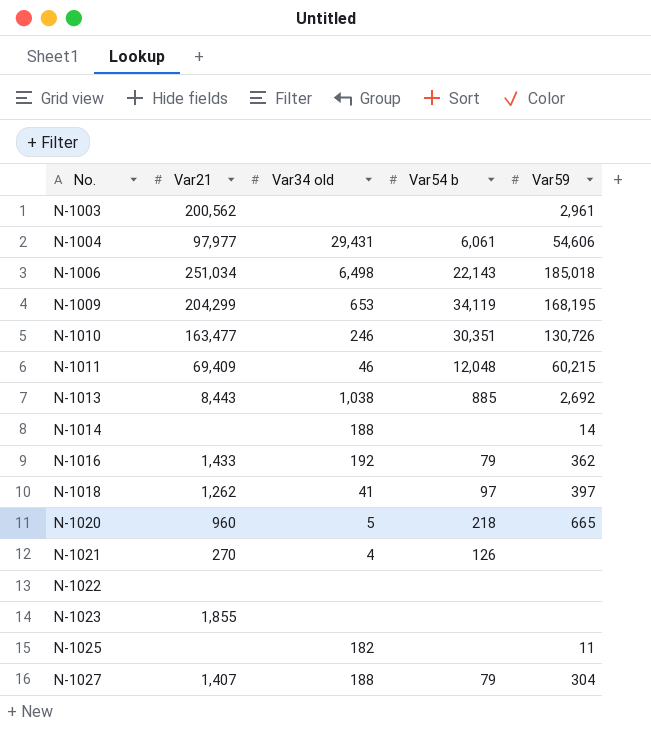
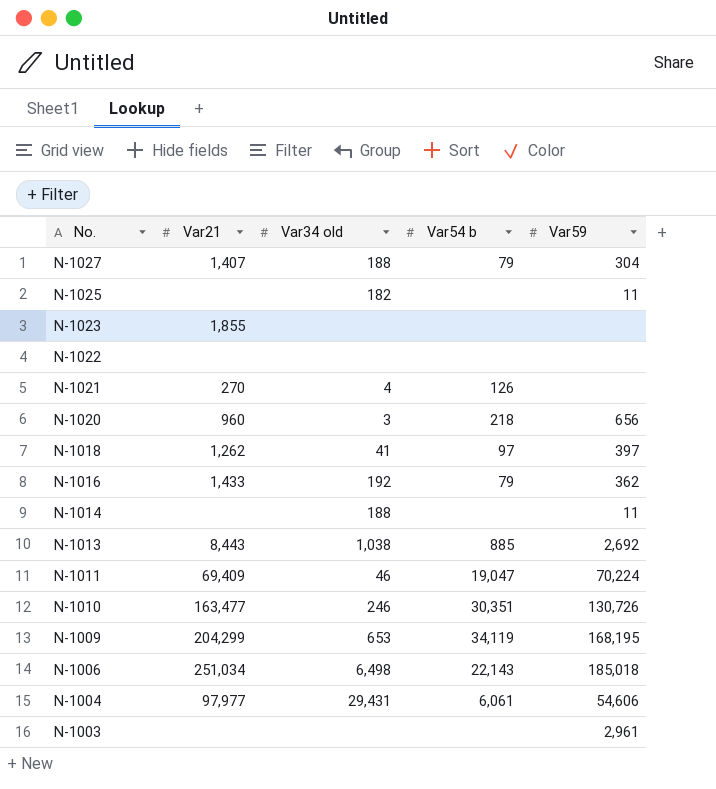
row order: No. ascending -> No. descending
N-1020 | Var34 old: 5 -> 3
N-1020 | Var59: 665 -> 656
N-1014 | Var59: 14 -> 11
N-1011 | Var54 b: 12,048 -> 19,047
N-1011 | Var59: 60,215 -> 70,224
N-1003 | Var21: 200,562 -> none

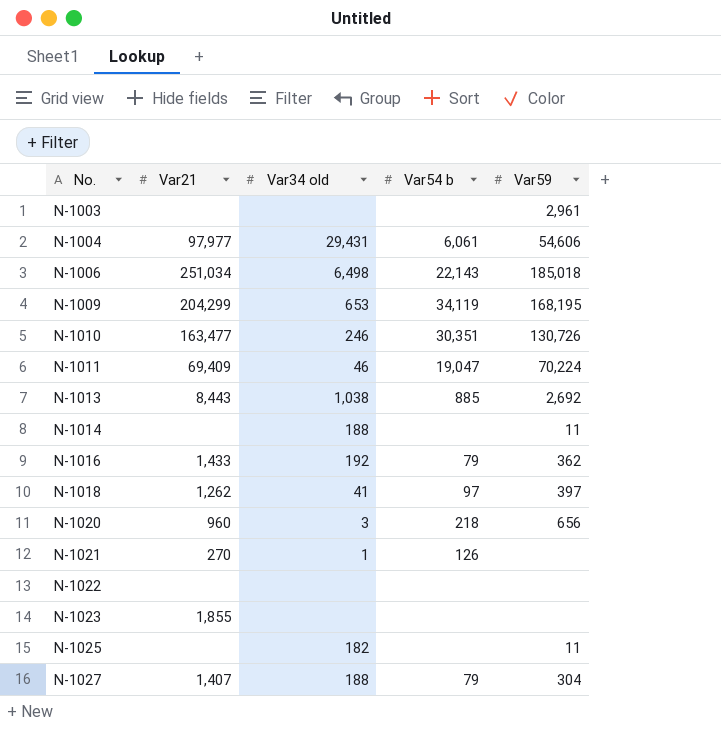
row order: No. descending -> No. ascending
N-1021 | Var34 old: 4 -> 1

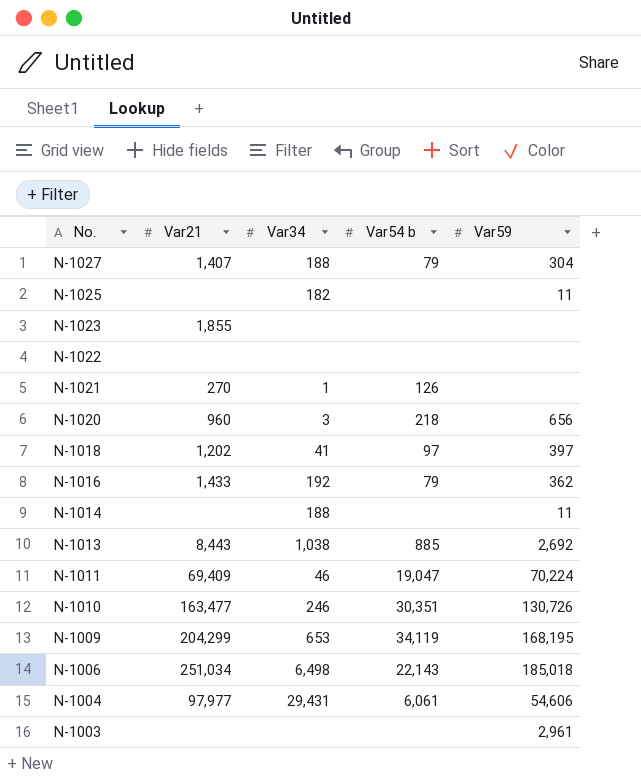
row order: No. ascending -> No. descending
column name: Var34 old -> Var34
N-1018 | Var21: 1,262 -> 1,202

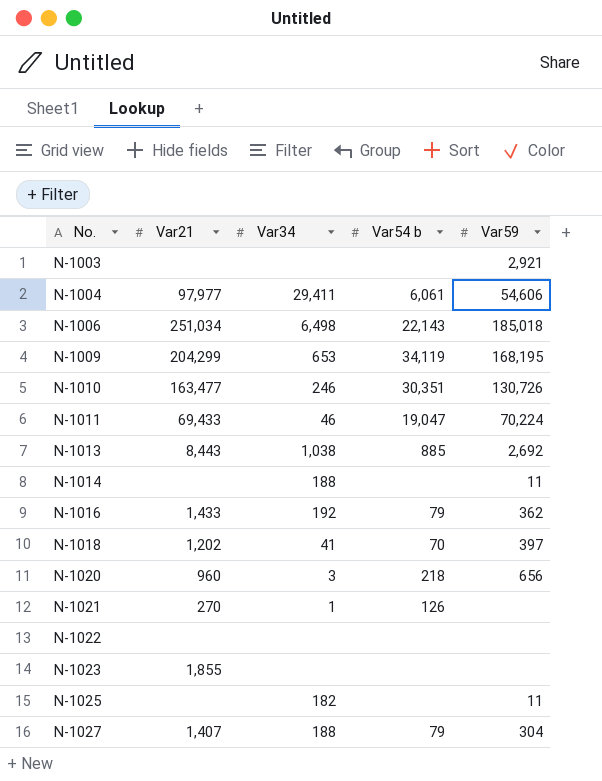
row order: No. descending -> No. ascending
N-1003 | Var59: 2,961 -> 2,921
N-1004 | Var34: 29,431 -> 29,411
N-1011 | Var21: 69,409 -> 69,433
N-1018 | Var54 b: 97 -> 70

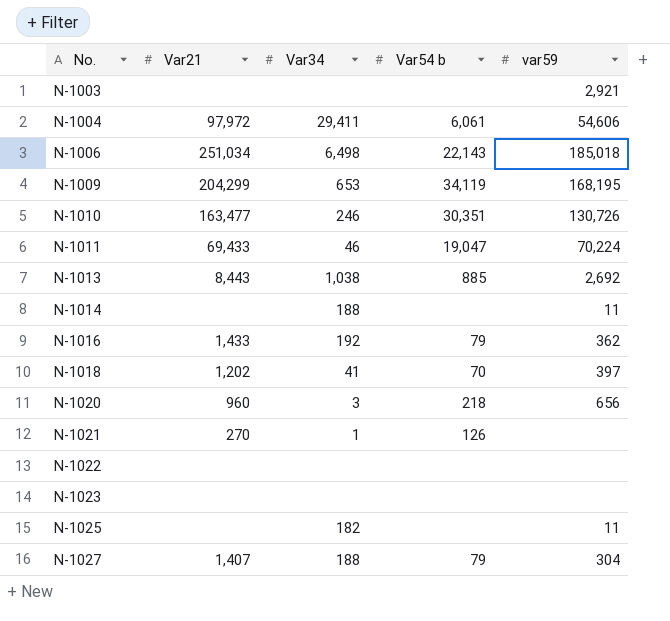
column name: Var59 -> var59
N-1004 | Var21: 97,977 -> 97,972
N-1023 | Var21: 1,855 -> none

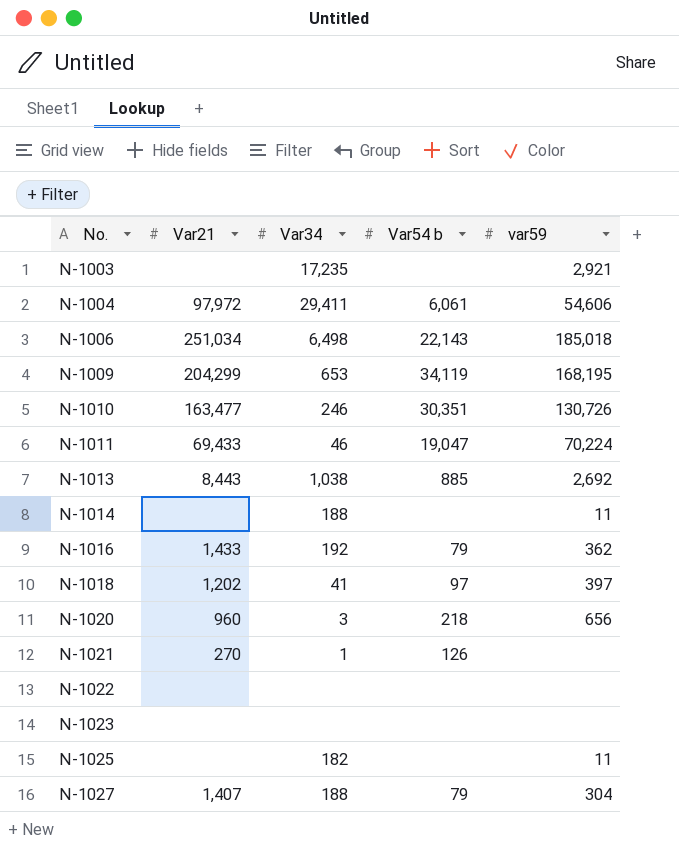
N-1003 | Var34: none -> 17,235
N-1018 | Var54 b: 70 -> 97

